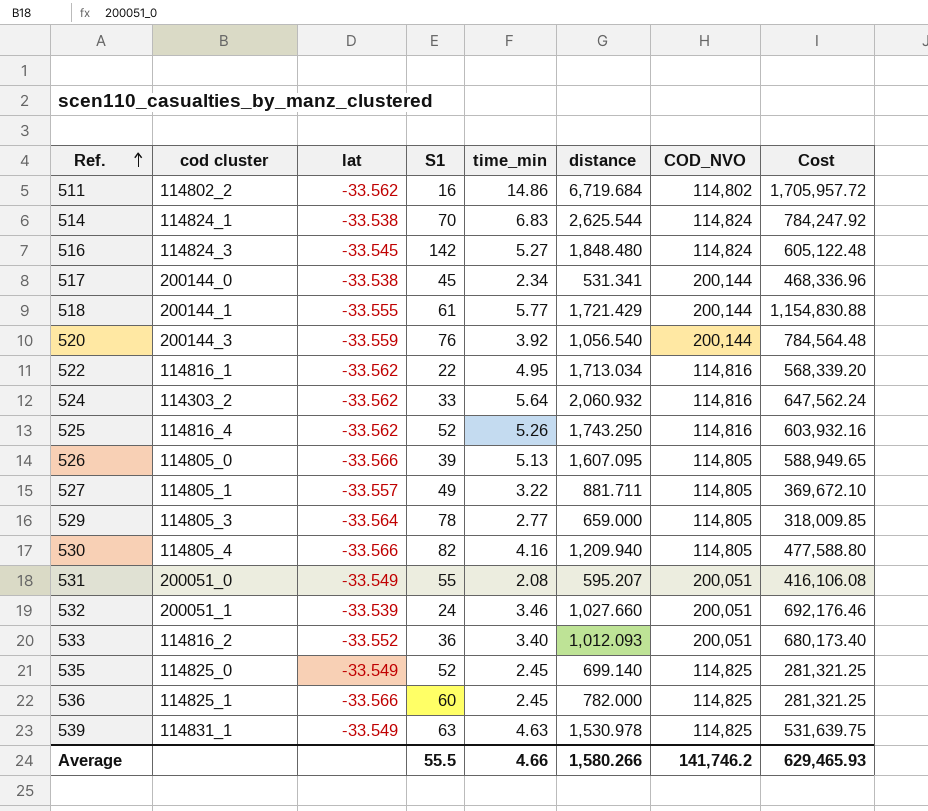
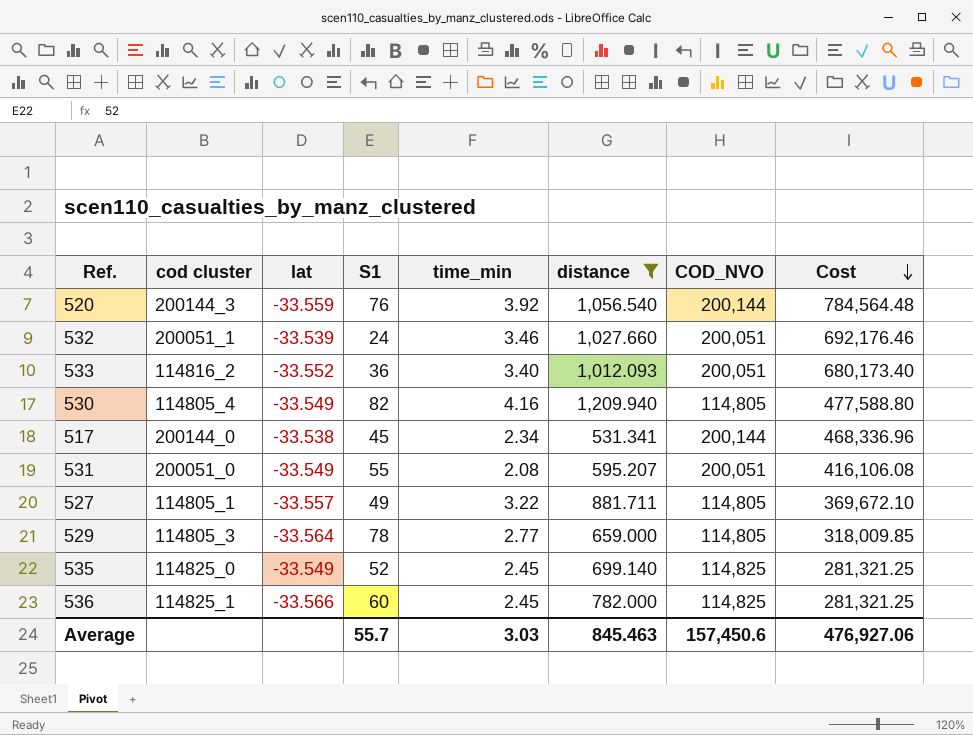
filter: none -> distance <= 1,209.940
row order: Ref. ascending -> Cost descending
530 | lat: -33.566 -> -33.549
Average | S1: 55.5 -> 55.7
Average | time_min: 4.66 -> 3.03
Average | distance: 1,580.266 -> 845.463
Average | COD_NVO: 141,746.2 -> 157,450.6
Average | Cost: 629,465.93 -> 476,927.06

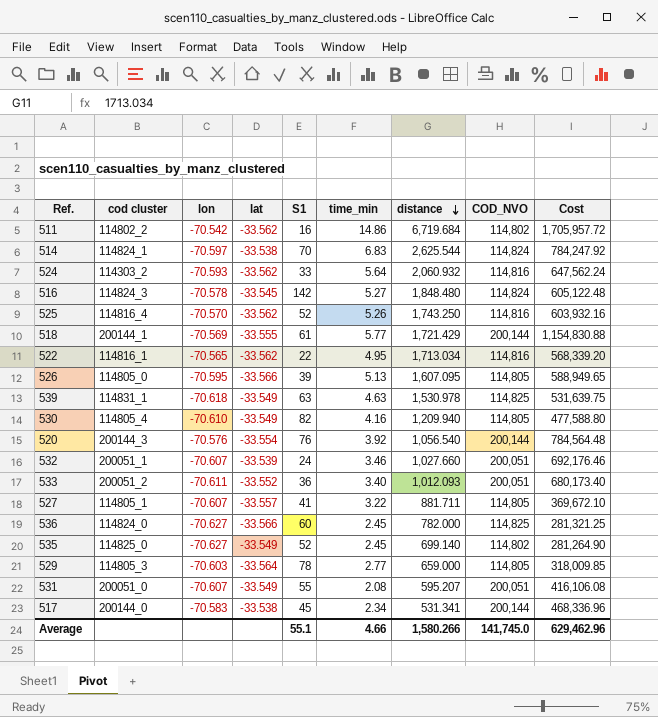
filter: distance <= 1,209.940 -> none
row order: Cost descending -> distance descending
column lon | position: none -> 3
520 | lat: -33.559 -> -33.554
533 | cod cluster: 114816_2 -> 200051_2
527 | S1: 49 -> 41
536 | cod cluster: 114825_1 -> 114824_0
535 | COD_NVO: 114,825 -> 114,802
535 | Cost: 281,321.25 -> 281,264.90
Average | S1: 55.7 -> 55.1
Average | time_min: 3.03 -> 4.66
Average | distance: 845.463 -> 1,580.266
Average | COD_NVO: 157,450.6 -> 141,745.0
Average | Cost: 476,927.06 -> 629,462.96

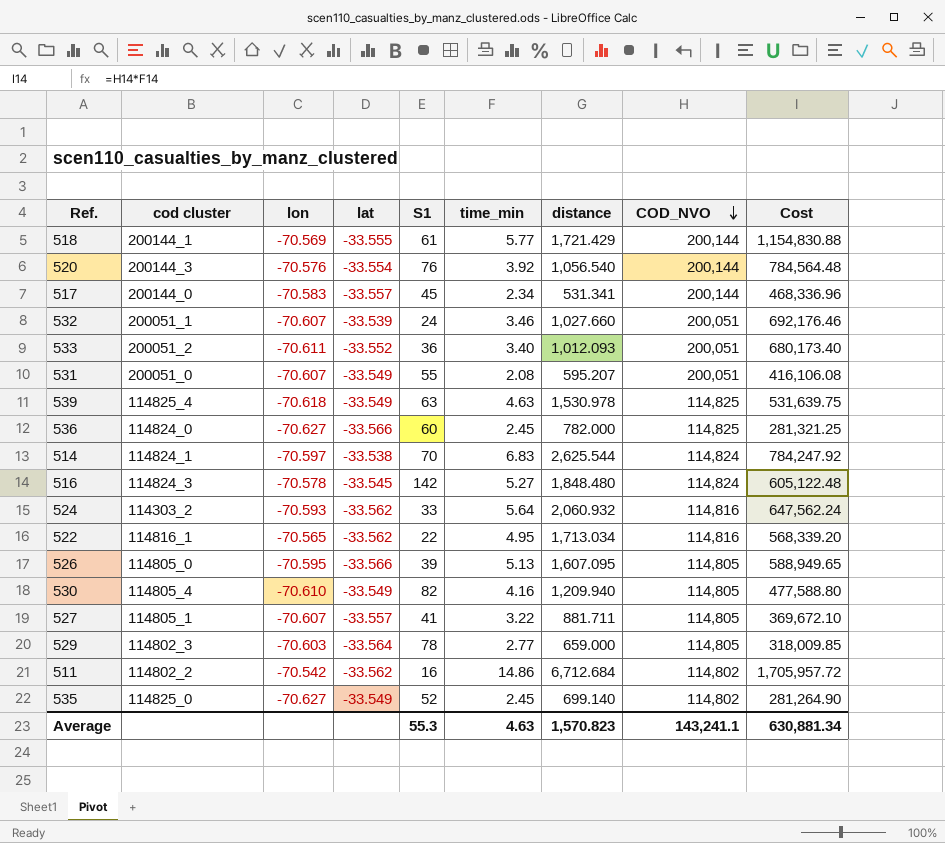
row order: distance descending -> COD_NVO descending
row 525: 114816_4 | -70.570 | -33.562 | 52 | 5.26 | 1,743.250 | 114,816 | 603,932.16 -> none
517 | lat: -33.538 -> -33.557
539 | cod cluster: 114831_1 -> 114825_4
529 | cod cluster: 114805_3 -> 114802_3
511 | distance: 6,719.684 -> 6,712.684
Average | S1: 55.1 -> 55.3
Average | time_min: 4.66 -> 4.63
Average | distance: 1,580.266 -> 1,570.823
Average | COD_NVO: 141,745.0 -> 143,241.1
Average | Cost: 629,462.96 -> 630,881.34

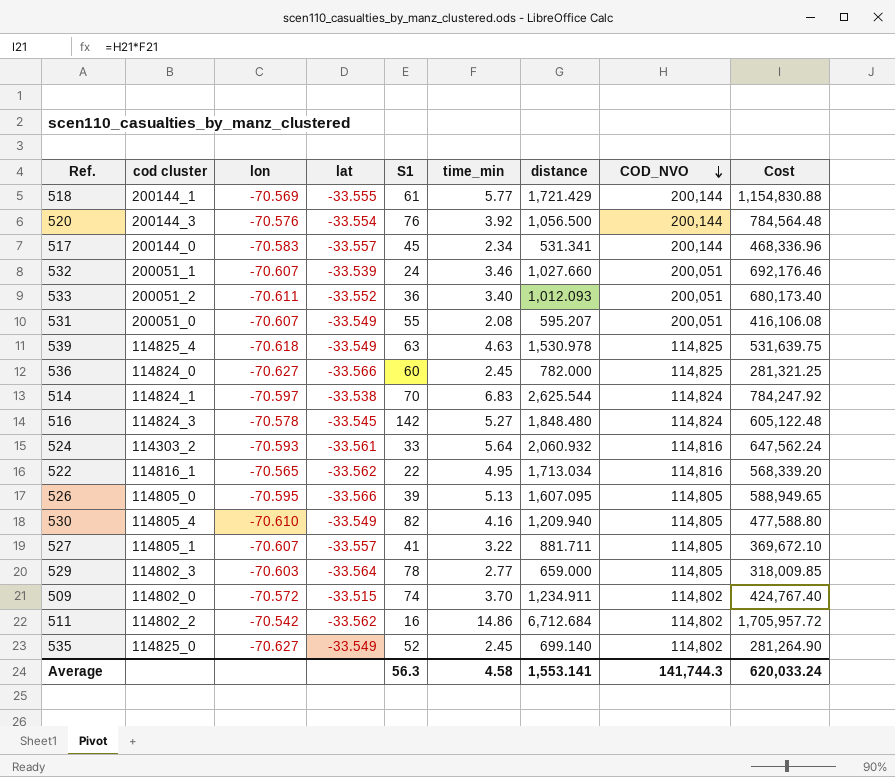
520 | distance: 1,056.540 -> 1,056.500
524 | lat: -33.562 -> -33.561
row 509: none -> 114802_0 | -70.572 | -33.515 | 74 | 3.70 | 1,234.911 | 114,802 | 424,767.40
Average | S1: 55.3 -> 56.3
Average | time_min: 4.63 -> 4.58
Average | distance: 1,570.823 -> 1,553.141
Average | COD_NVO: 143,241.1 -> 141,744.3
Average | Cost: 630,881.34 -> 620,033.24

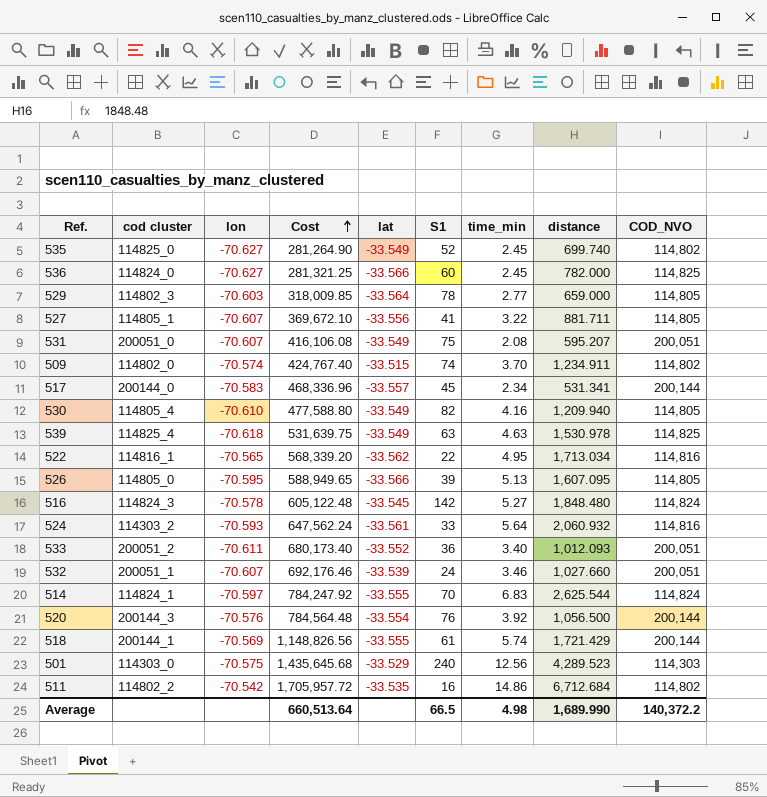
row order: COD_NVO descending -> Cost ascending
column Cost | position: 9 -> 4
535 | distance: 699.140 -> 699.740
527 | lat: -33.557 -> -33.556
531 | S1: 55 -> 75
509 | lon: -70.572 -> -70.574
514 | lat: -33.538 -> -33.555
518 | Cost: 1,154,830.88 -> 1,148,826.56
518 | time_min: 5.77 -> 5.74
row 501: none -> 114303_0 | -70.575 | 1,435,645.68 | -33.529 | 240 | 12.56 | 4,289.523 | 114,303
511 | lat: -33.562 -> -33.535
Average | Cost: 620,033.24 -> 660,513.64
Average | S1: 56.3 -> 66.5
Average | time_min: 4.58 -> 4.98
Average | distance: 1,553.141 -> 1,689.990
Average | COD_NVO: 141,744.3 -> 140,372.2

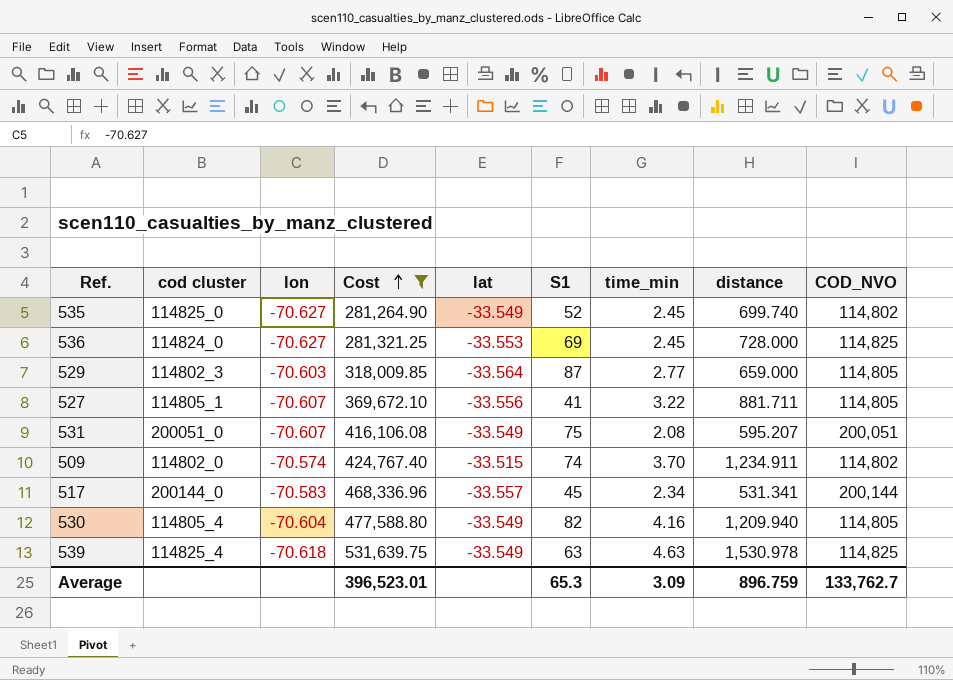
filter: none -> Cost <= 531,639.75
536 | lat: -33.566 -> -33.553
536 | S1: 60 -> 69
536 | distance: 782.000 -> 728.000
529 | S1: 78 -> 87
530 | lon: -70.610 -> -70.604
Average | Cost: 660,513.64 -> 396,523.01
Average | S1: 66.5 -> 65.3
Average | time_min: 4.98 -> 3.09
Average | distance: 1,689.990 -> 896.759
Average | COD_NVO: 140,372.2 -> 133,762.7

